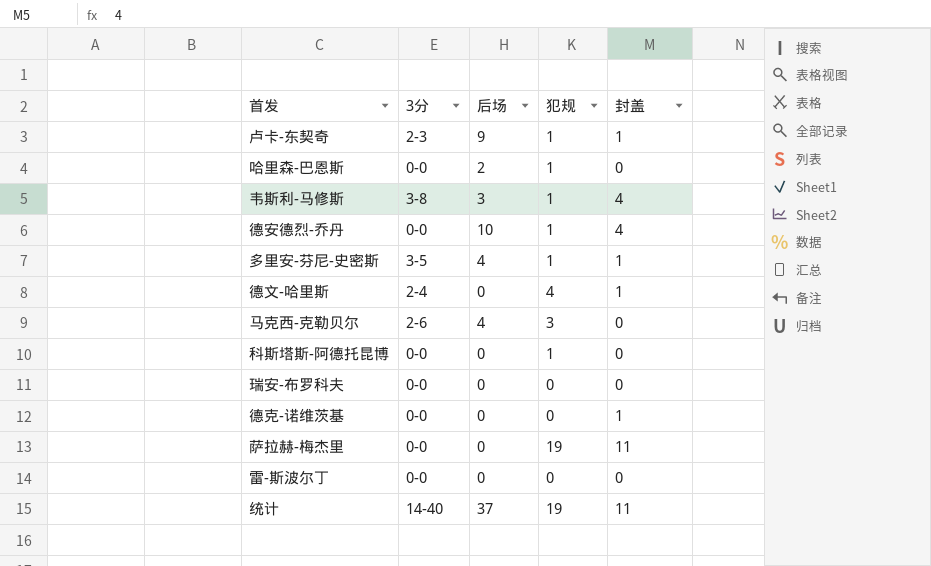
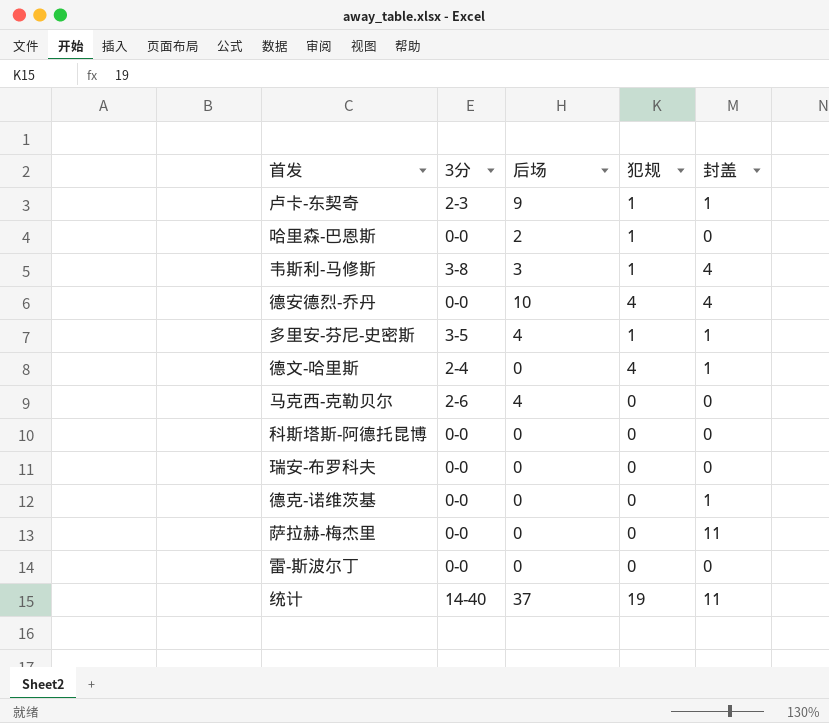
德安德烈-乔丹 | 犯规: 1 -> 4
马克西-克勒贝尔 | 犯规: 3 -> 0
科斯塔斯-阿德托昆博 | 犯规: 1 -> 0
萨拉赫-梅杰里 | 犯规: 19 -> 0

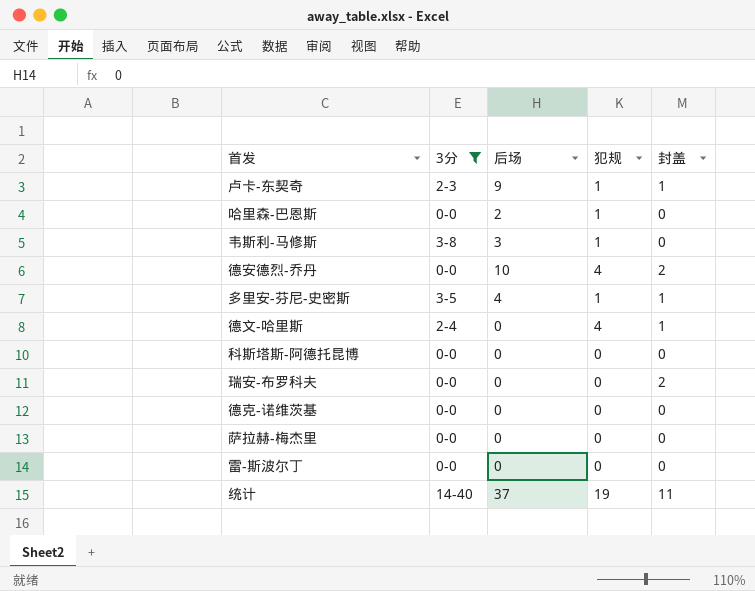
filter: none -> 3分 != 2-6
韦斯利-马修斯 | 封盖: 4 -> 0
德安德烈-乔丹 | 封盖: 4 -> 2
瑞安-布罗科夫 | 封盖: 0 -> 2
德克-诺维茨基 | 封盖: 1 -> 0
萨拉赫-梅杰里 | 封盖: 11 -> 0

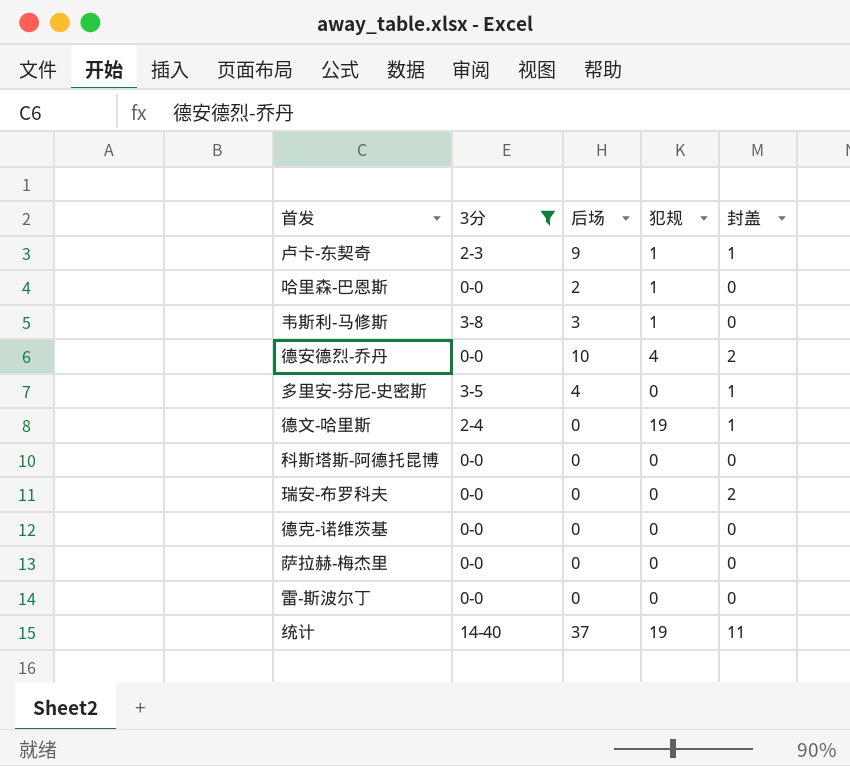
多里安-芬尼-史密斯 | 犯规: 1 -> 0
德文-哈里斯 | 犯规: 4 -> 19

